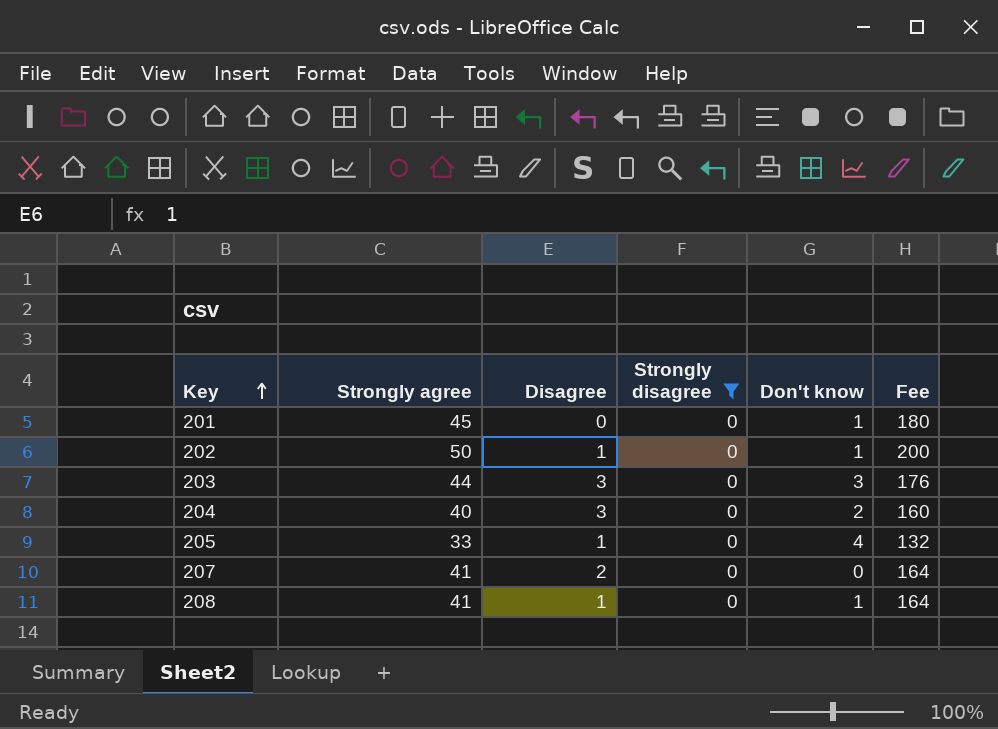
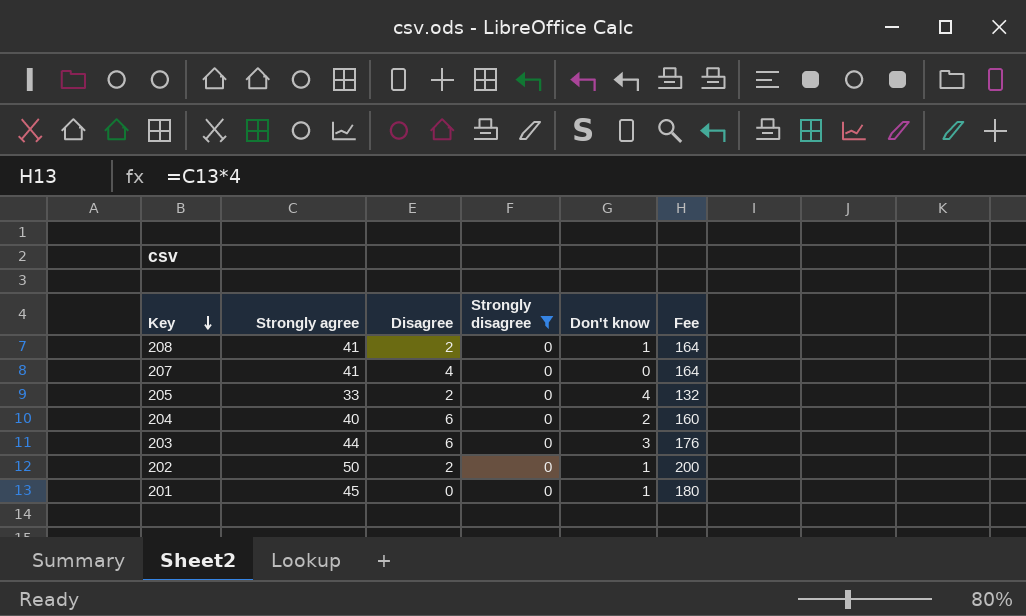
row order: Key ascending -> Key descending
208 | Disagree: 1 -> 2
207 | Disagree: 2 -> 4
205 | Disagree: 1 -> 2
204 | Disagree: 3 -> 6
203 | Disagree: 3 -> 6
202 | Disagree: 1 -> 2

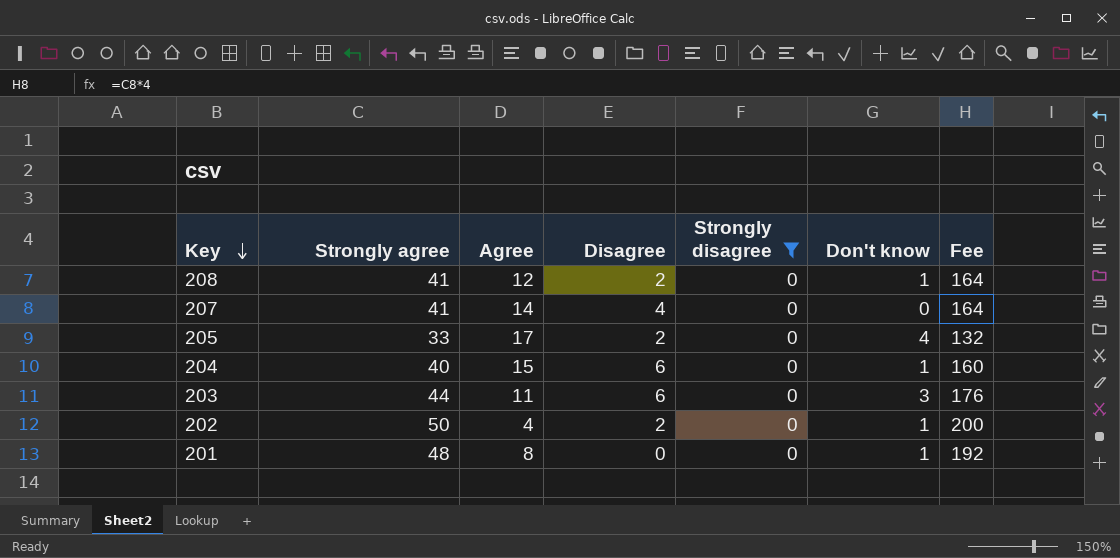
column Agree | position: none -> 3
204 | Don't know: 2 -> 1
201 | Strongly agree: 45 -> 48
201 | Fee: 180 -> 192

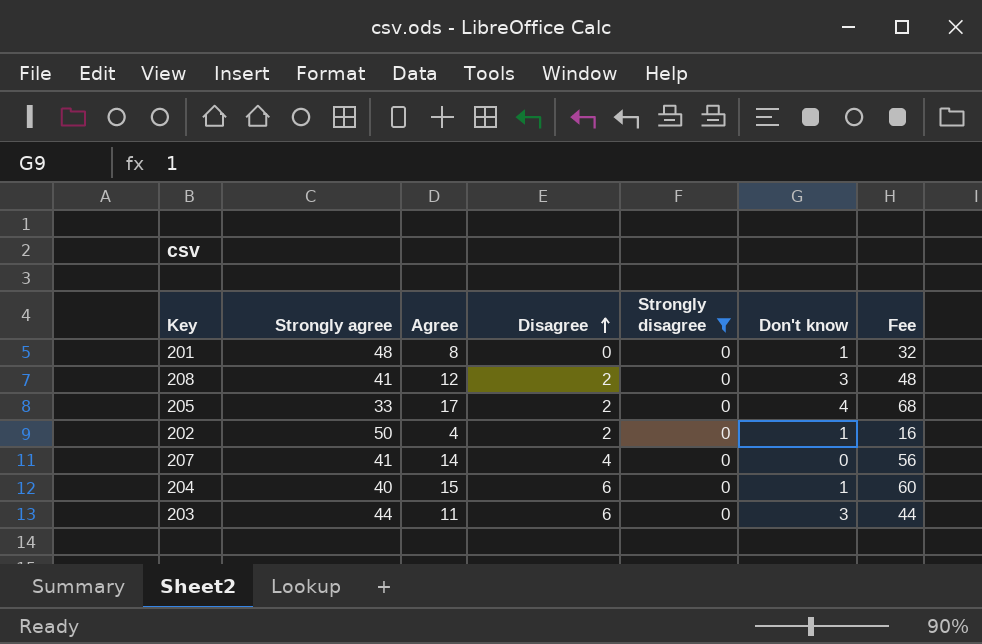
row order: Key descending -> Disagree ascending
column Fee | formula: [Strongly agree] * 4 -> [Agree] * 4
208 | Don't know: 1 -> 3

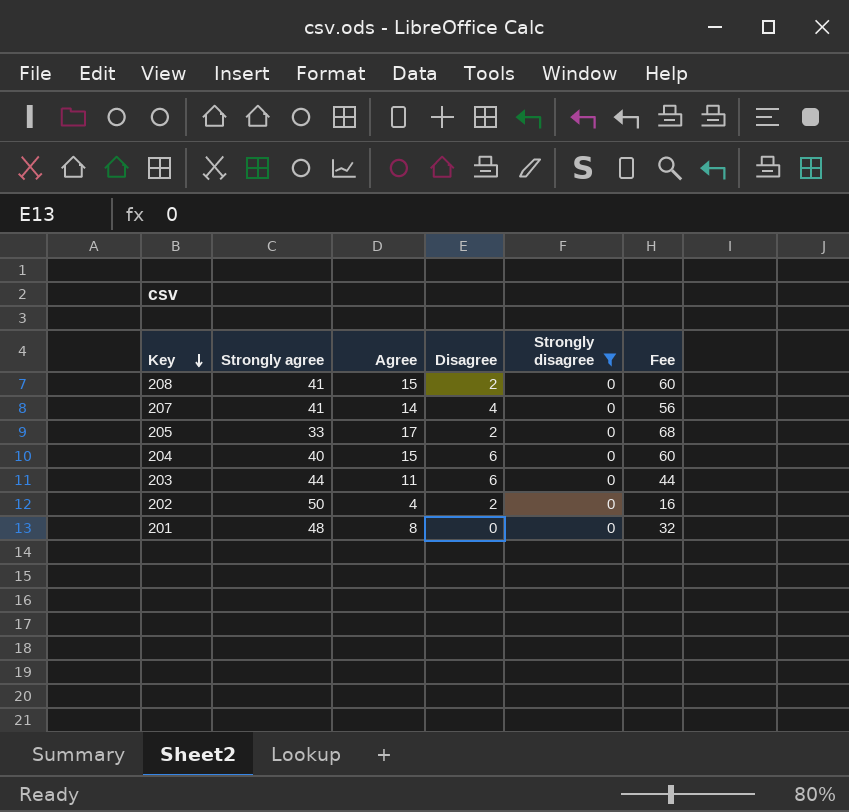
row order: Disagree ascending -> Key descending
column Don't know | position: 6 -> none
208 | Agree: 12 -> 15
208 | Fee: 48 -> 60

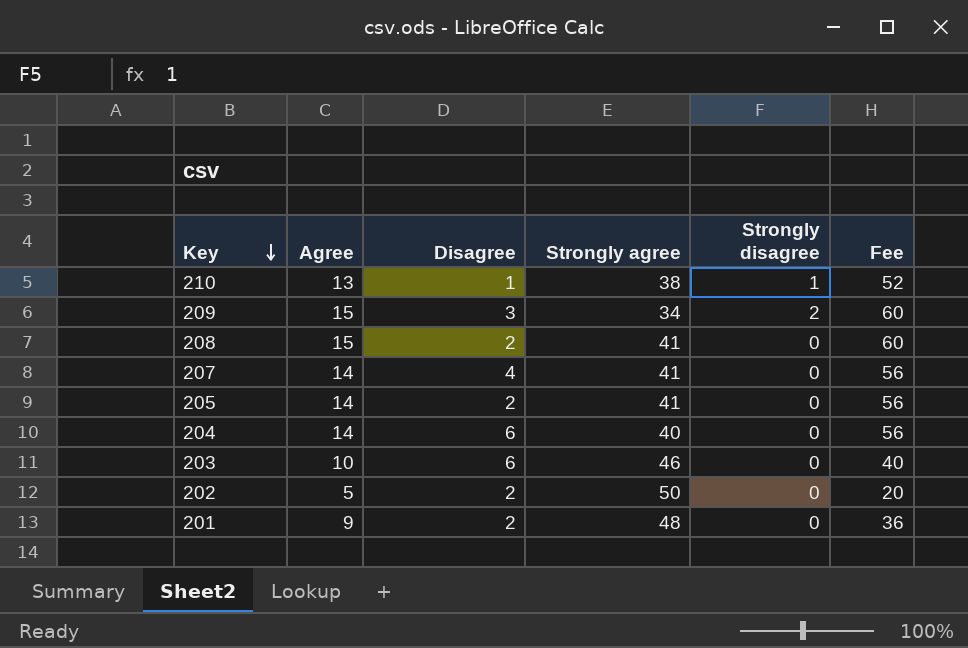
filter: Strongly disagree = 0 -> none
column Strongly agree | position: 2 -> 4
205 | Agree: 17 -> 14
205 | Strongly agree: 33 -> 41
205 | Fee: 68 -> 56
204 | Agree: 15 -> 14
204 | Fee: 60 -> 56
203 | Agree: 11 -> 10
203 | Strongly agree: 44 -> 46
203 | Fee: 44 -> 40
202 | Agree: 4 -> 5
202 | Fee: 16 -> 20
201 | Agree: 8 -> 9
201 | Disagree: 0 -> 2
201 | Fee: 32 -> 36

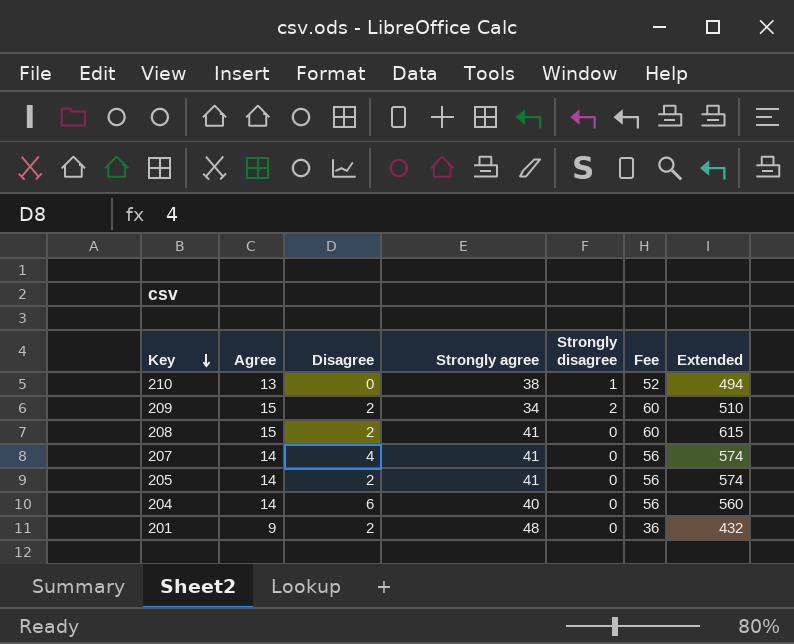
column Extended | formula: none -> [Agree] * [Strongly agree]
row 203: 10 | 6 | 46 | 0 | 40 -> none
row 202: 5 | 2 | 50 | 0 | 20 -> none
210 | Disagree: 1 -> 0
209 | Disagree: 3 -> 2

